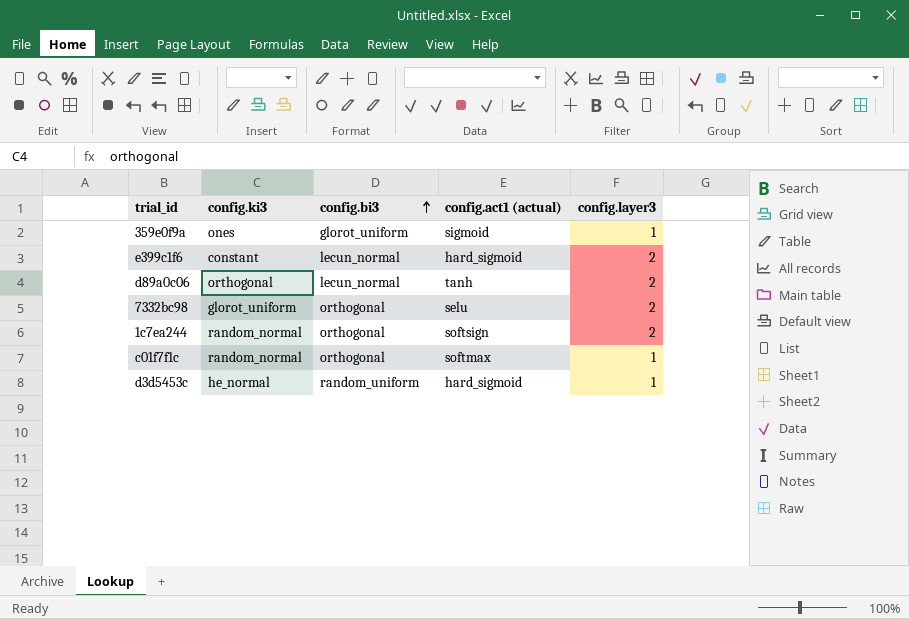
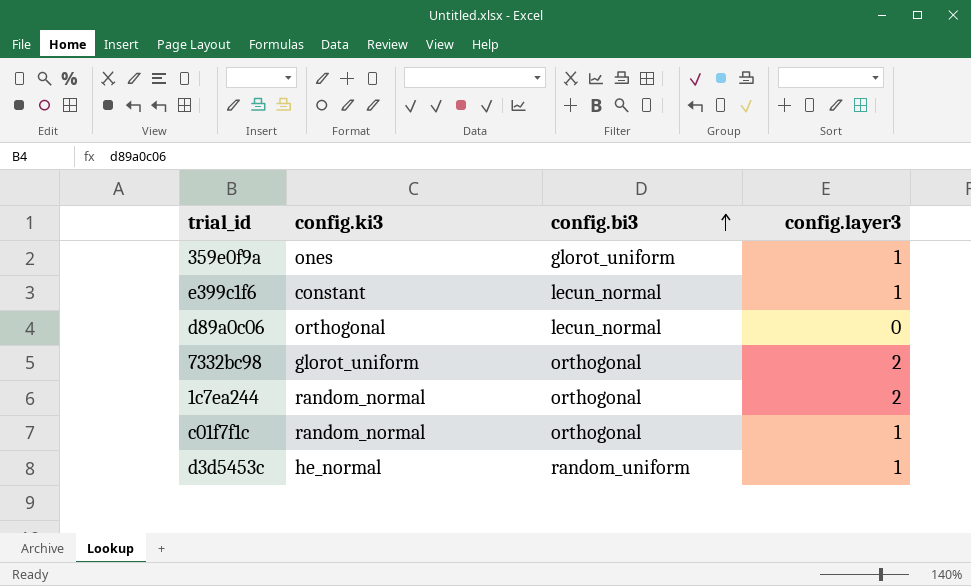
column config.act1 (actual) | position: 4 -> none
e399c1f6 | config.layer3: 2 -> 1
d89a0c06 | config.layer3: 2 -> 0

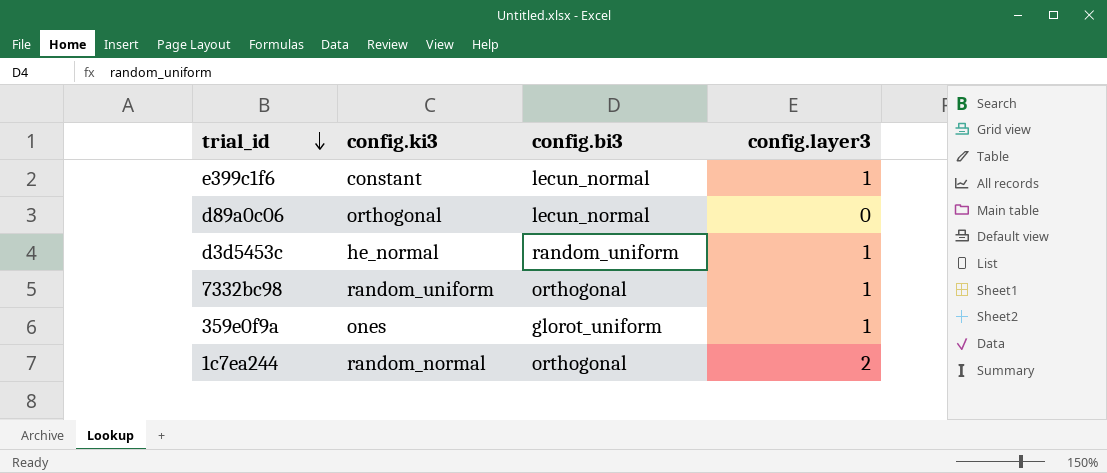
row order: config.bi3 ascending -> trial_id descending
row c01f7f1c: random_normal | orthogonal | 1 -> none
7332bc98 | config.ki3: glorot_uniform -> random_uniform
7332bc98 | config.layer3: 2 -> 1

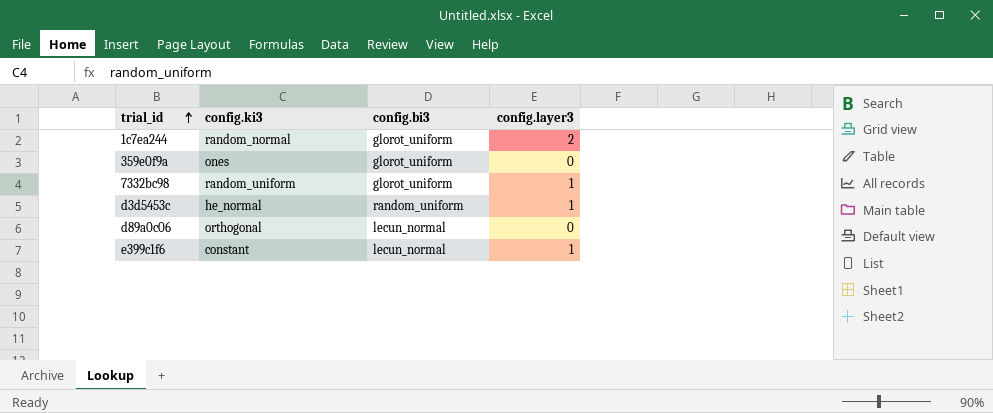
row order: trial_id descending -> trial_id ascending
1c7ea244 | config.bi3: orthogonal -> glorot_uniform
359e0f9a | config.layer3: 1 -> 0
7332bc98 | config.bi3: orthogonal -> glorot_uniform

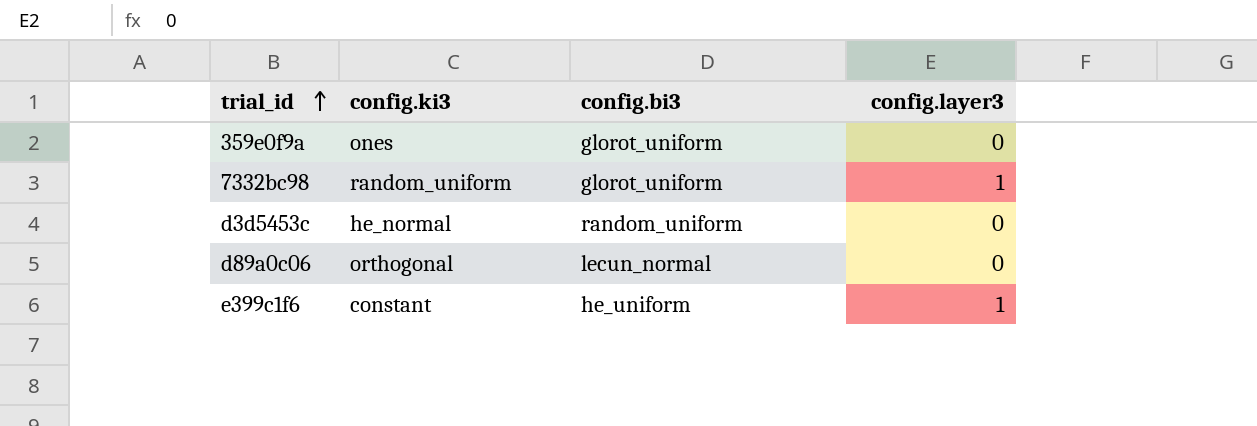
row 1c7ea244: random_normal | glorot_uniform | 2 -> none
d3d5453c | config.layer3: 1 -> 0
e399c1f6 | config.bi3: lecun_normal -> he_uniform

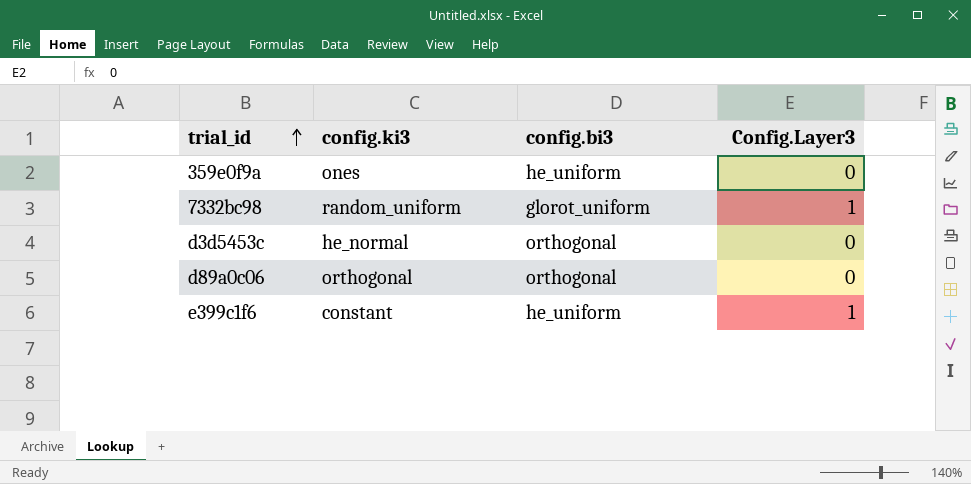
column name: config.layer3 -> Config.Layer3
359e0f9a | config.bi3: glorot_uniform -> he_uniform
d3d5453c | config.bi3: random_uniform -> orthogonal
d89a0c06 | config.bi3: lecun_normal -> orthogonal

